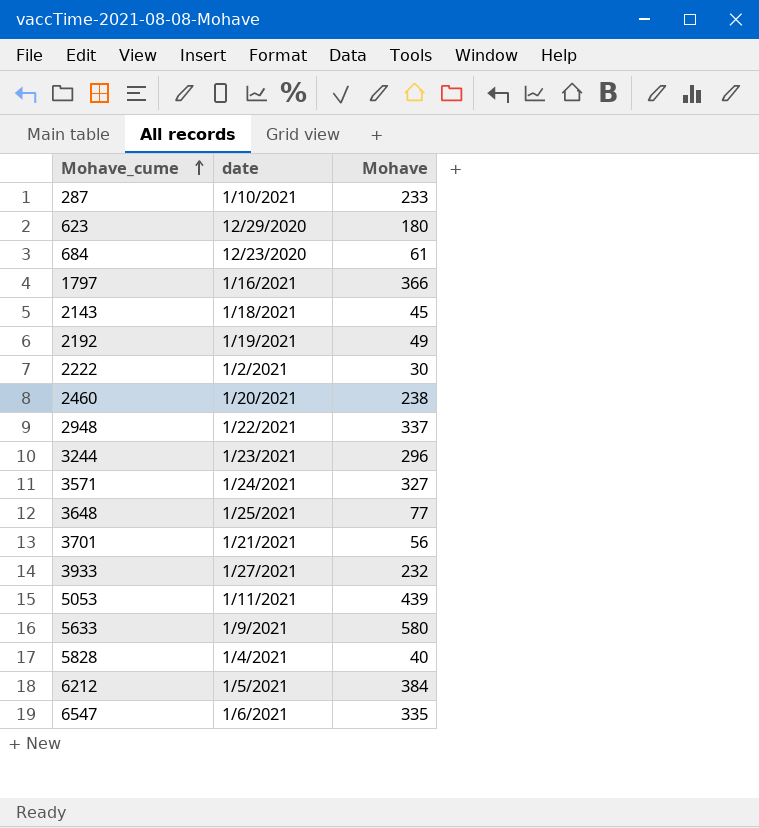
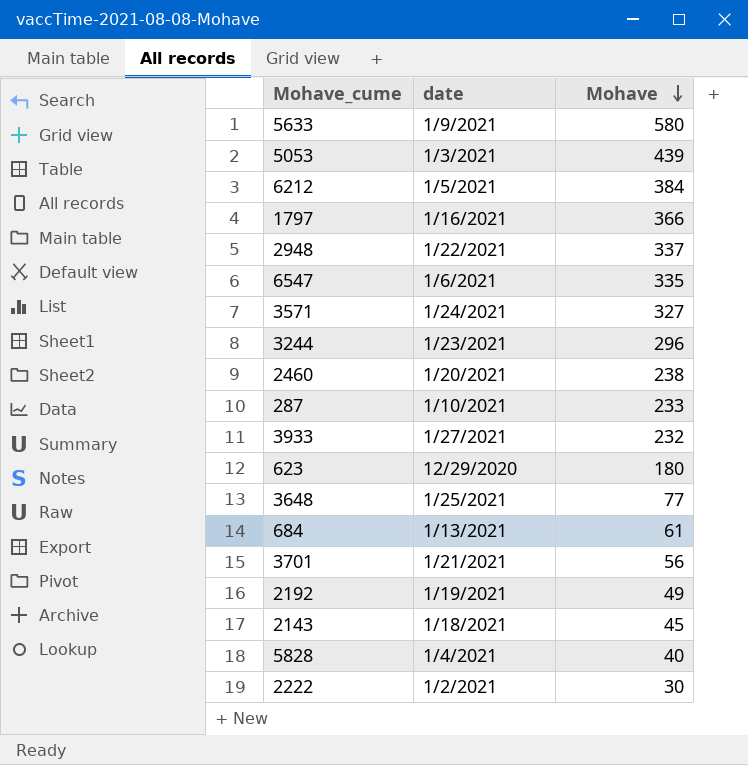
row order: Mohave_cume ascending -> Mohave descending
5053 | date: 1/11/2021 -> 1/3/2021
684 | date: 12/23/2020 -> 1/13/2021

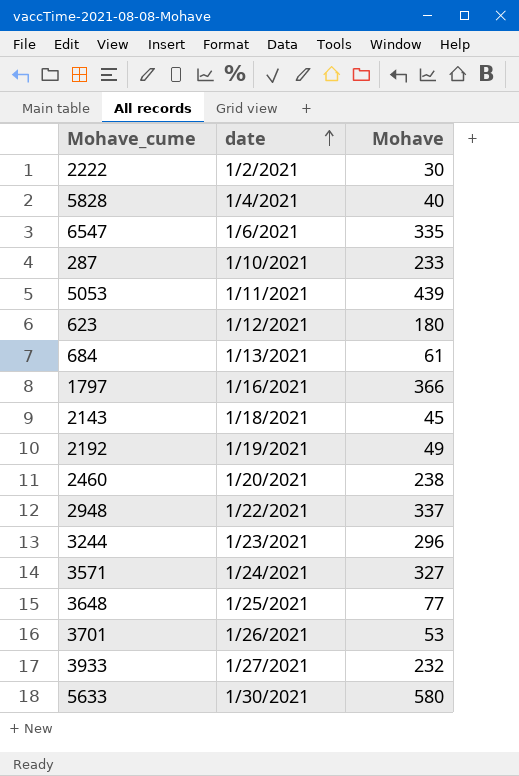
row order: Mohave descending -> date ascending
row 6212: 1/5/2021 | 384 -> none
5053 | date: 1/3/2021 -> 1/11/2021
623 | date: 12/29/2020 -> 1/12/2021
3701 | date: 1/21/2021 -> 1/26/2021
3701 | Mohave: 56 -> 53
5633 | date: 1/9/2021 -> 1/30/2021

